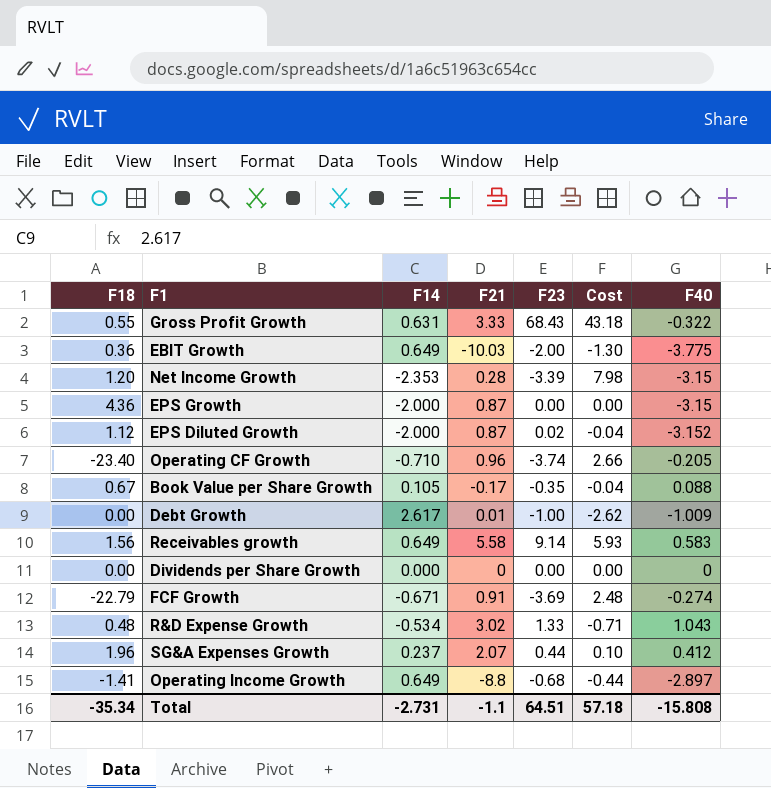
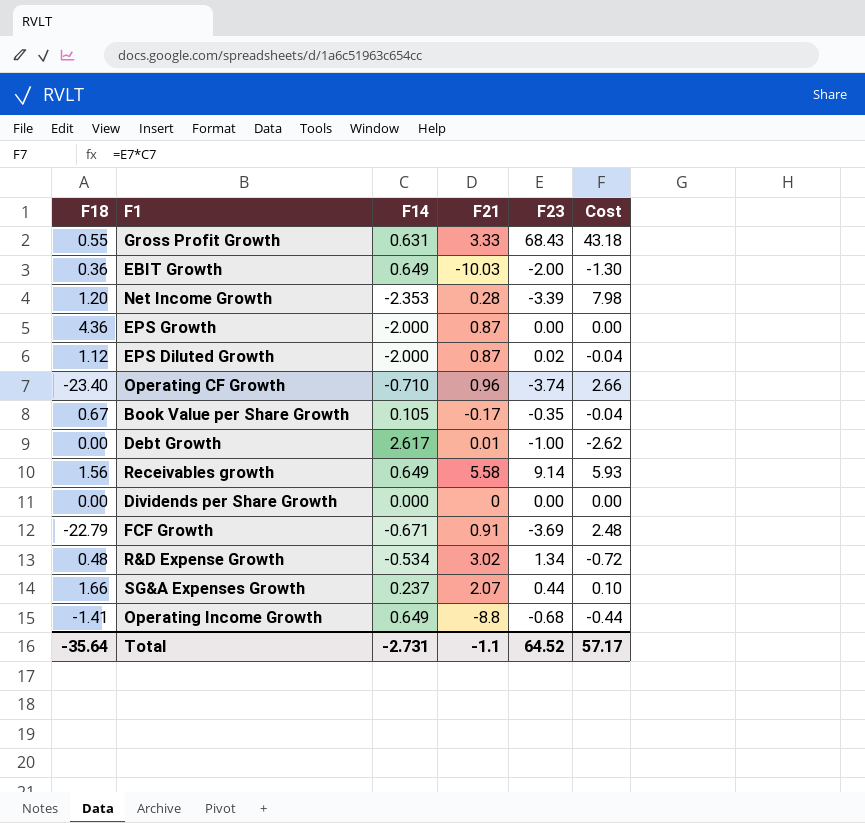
column F40 | position: 7 -> none
R&D Expense Growth | F23: 1.33 -> 1.34
R&D Expense Growth | Cost: -0.71 -> -0.72
SG&A Expenses Growth | F18: 1.96 -> 1.66
Total | F18: -35.34 -> -35.64
Total | F23: 64.51 -> 64.52
Total | Cost: 57.18 -> 57.17

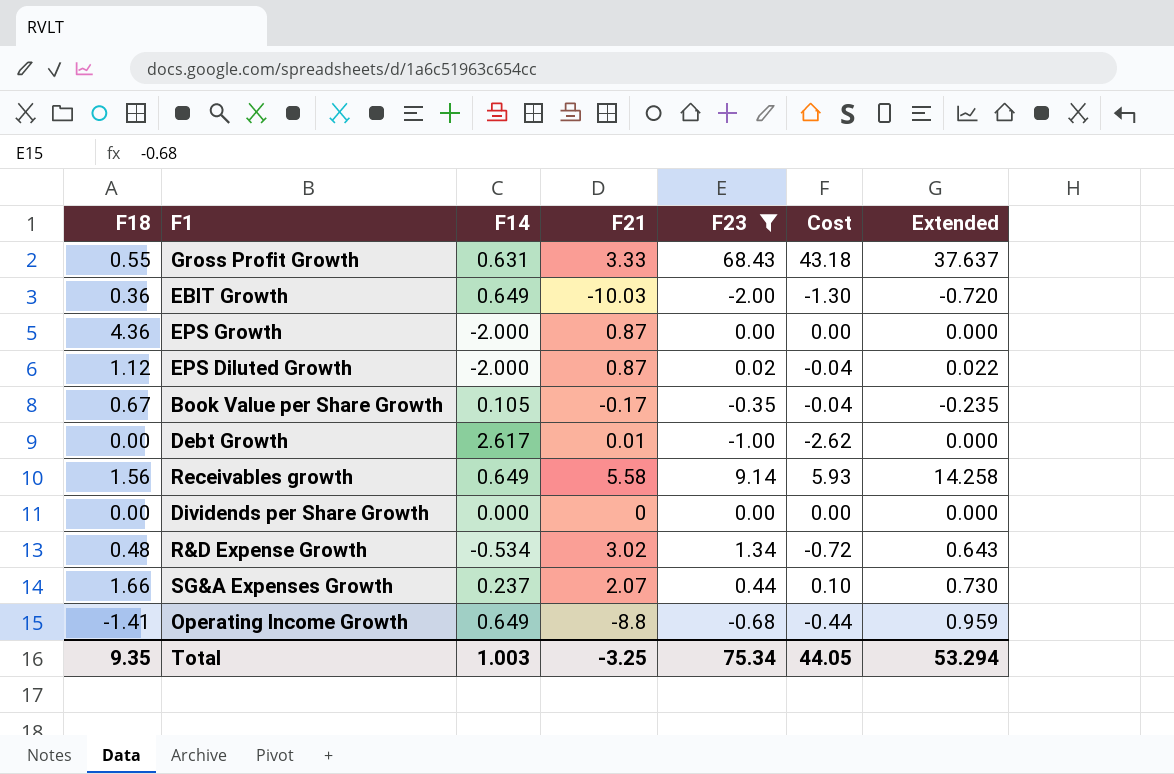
filter: none -> F23 >= -2.00
column Extended | formula: none -> [F18] * [F23]
Total | F18: -35.64 -> 9.35
Total | F14: -2.731 -> 1.003
Total | F21: -1.1 -> -3.25
Total | F23: 64.52 -> 75.34
Total | Cost: 57.17 -> 44.05

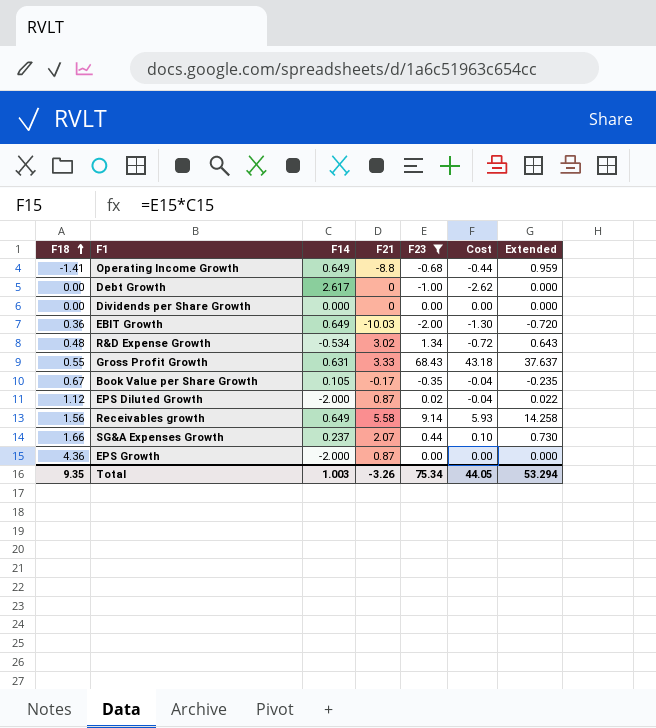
row order: none -> F18 ascending
Debt Growth | F21: 0.01 -> 0
Total | F21: -3.25 -> -3.26

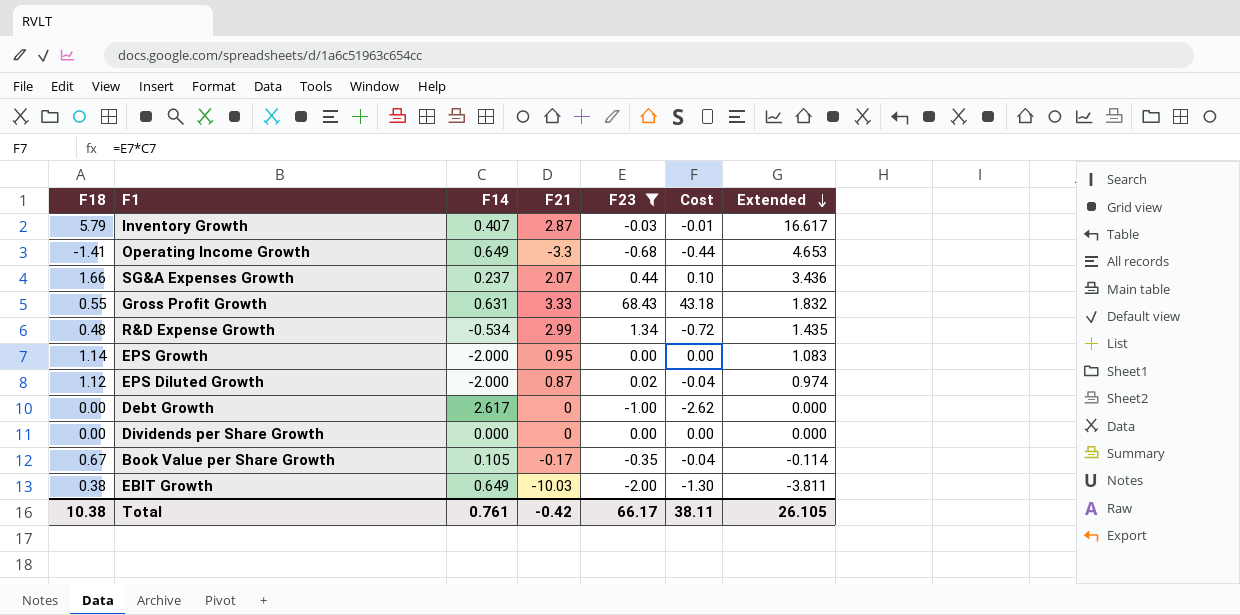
row order: F18 ascending -> Extended descending
column Extended | formula: [F18] * [F23] -> [F18] * [F21]
row Receivables growth: 1.56 | 0.649 | 5.58 | 9.14 | 5.93 | 14.258 -> none
row Inventory Growth: none -> 5.79 | 0.407 | 2.87 | -0.03 | -0.01 | 16.617
Operating Income Growth | F21: -8.8 -> -3.3
R&D Expense Growth | F21: 3.02 -> 2.99
EPS Growth | F18: 4.36 -> 1.14
EPS Growth | F21: 0.87 -> 0.95
EBIT Growth | F18: 0.36 -> 0.38
Total | F18: 9.35 -> 10.38
Total | F14: 1.003 -> 0.761
Total | F21: -3.26 -> -0.42
Total | F23: 75.34 -> 66.17
Total | Cost: 44.05 -> 38.11
Total | Extended: 53.294 -> 26.105

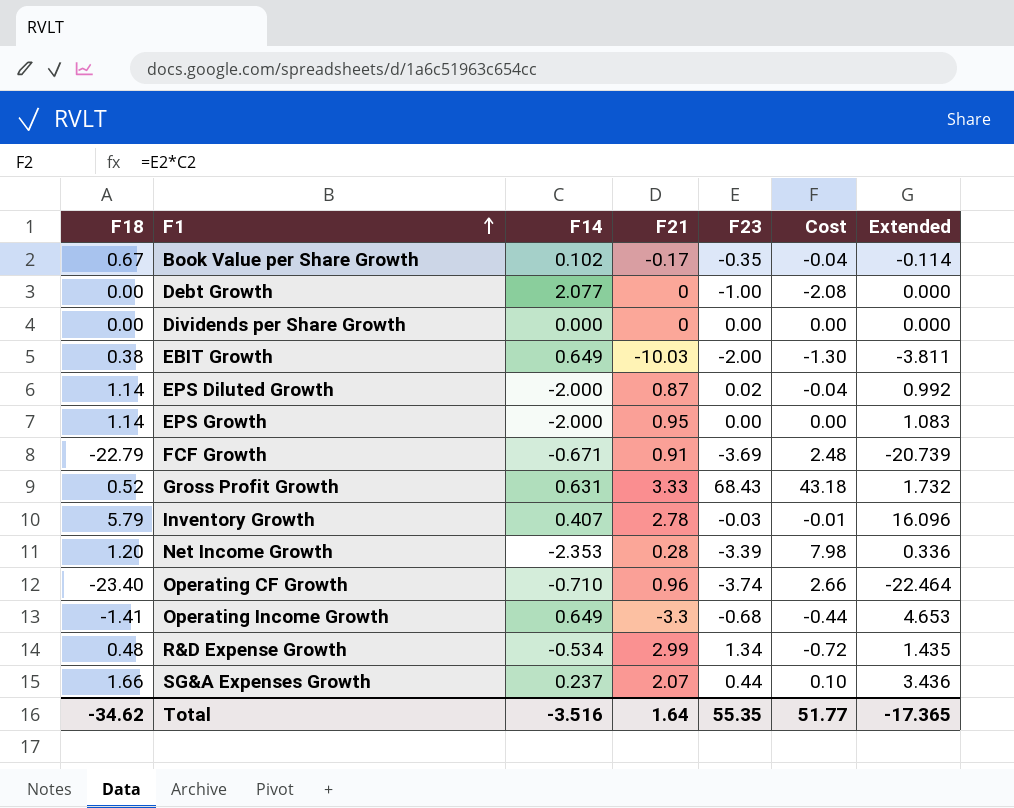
filter: F23 >= -2.00 -> none
row order: Extended descending -> F1 ascending
Book Value per Share Growth | F14: 0.105 -> 0.102
Debt Growth | F14: 2.617 -> 2.077
Debt Growth | Cost: -2.62 -> -2.08
EPS Diluted Growth | F18: 1.12 -> 1.14
EPS Diluted Growth | Extended: 0.974 -> 0.992
Gross Profit Growth | F18: 0.55 -> 0.52
Gross Profit Growth | Extended: 1.832 -> 1.732
Inventory Growth | F21: 2.87 -> 2.78
Inventory Growth | Extended: 16.617 -> 16.096
Total | F18: 10.38 -> -34.62
Total | F14: 0.761 -> -3.516
Total | F21: -0.42 -> 1.64
Total | F23: 66.17 -> 55.35
Total | Cost: 38.11 -> 51.77
Total | Extended: 26.105 -> -17.365

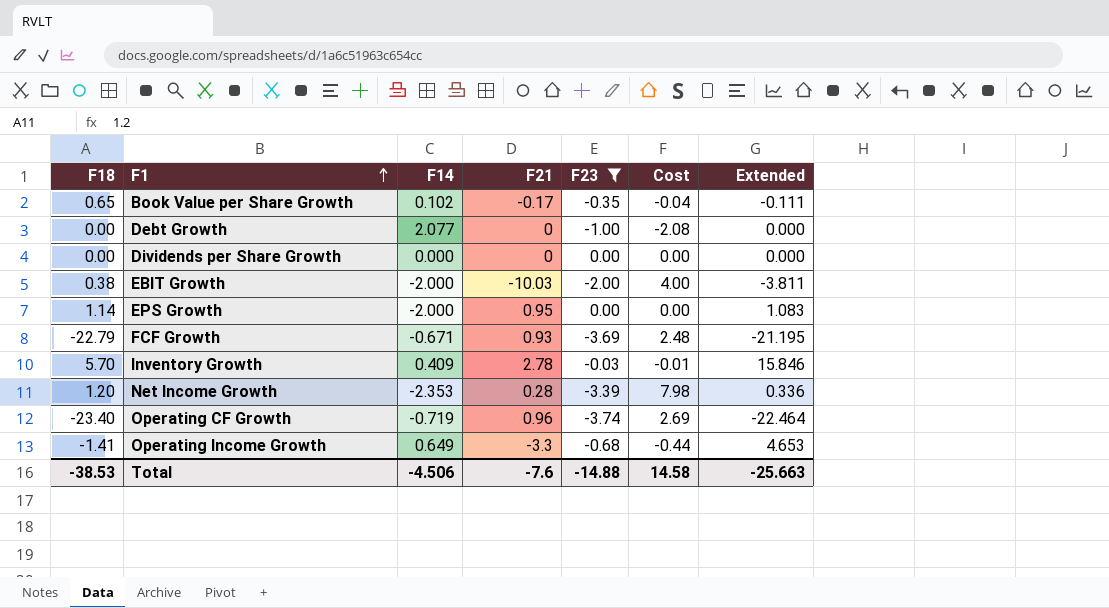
filter: none -> F23 <= 0.00
Book Value per Share Growth | F18: 0.67 -> 0.65
Book Value per Share Growth | Extended: -0.114 -> -0.111
EBIT Growth | F14: 0.649 -> -2.000
EBIT Growth | Cost: -1.30 -> 4.00
FCF Growth | F21: 0.91 -> 0.93
FCF Growth | Extended: -20.739 -> -21.195
Inventory Growth | F18: 5.79 -> 5.70
Inventory Growth | F14: 0.407 -> 0.409
Inventory Growth | Extended: 16.096 -> 15.846
Operating CF Growth | F14: -0.710 -> -0.719
Operating CF Growth | Cost: 2.66 -> 2.69
Total | F18: -34.62 -> -38.53
Total | F14: -3.516 -> -4.506
Total | F21: 1.64 -> -7.6
Total | F23: 55.35 -> -14.88
Total | Cost: 51.77 -> 14.58
Total | Extended: -17.365 -> -25.663

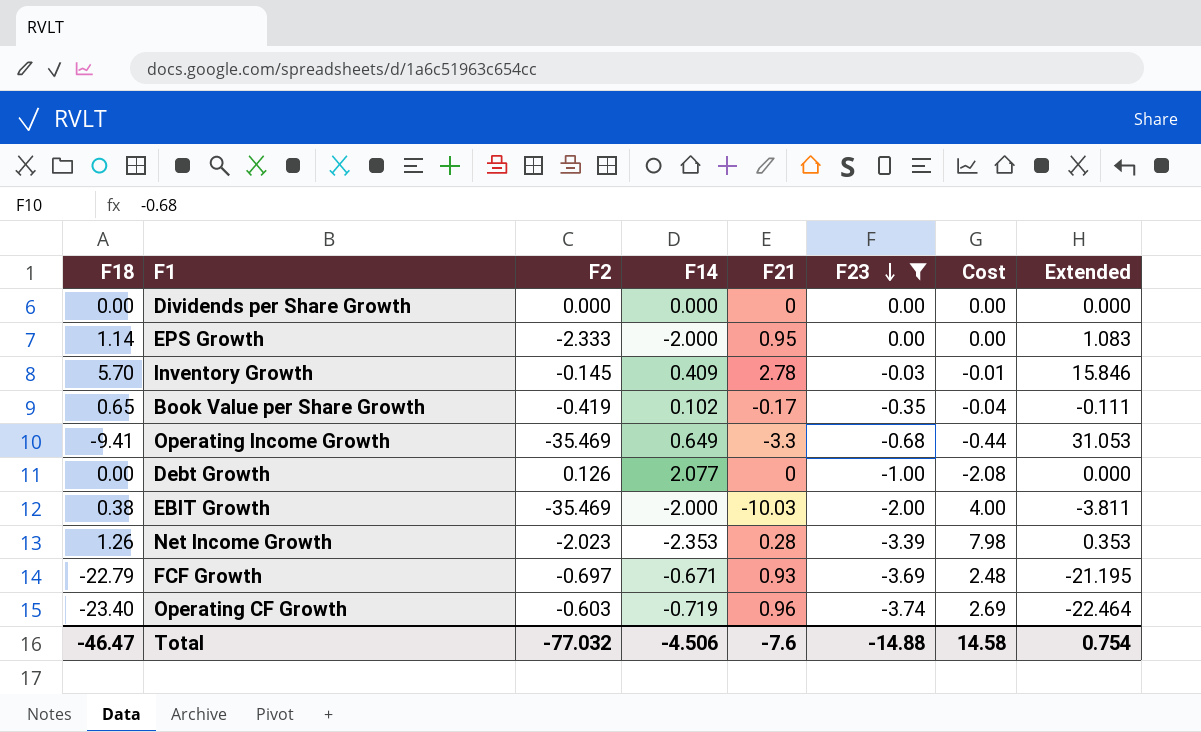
row order: F1 ascending -> F23 descending
column F2 | position: none -> 3
Operating Income Growth | F18: -1.41 -> -9.41
Operating Income Growth | Extended: 4.653 -> 31.053
Net Income Growth | F18: 1.20 -> 1.26
Net Income Growth | Extended: 0.336 -> 0.353
Total | F18: -38.53 -> -46.47
Total | Extended: -25.663 -> 0.754

